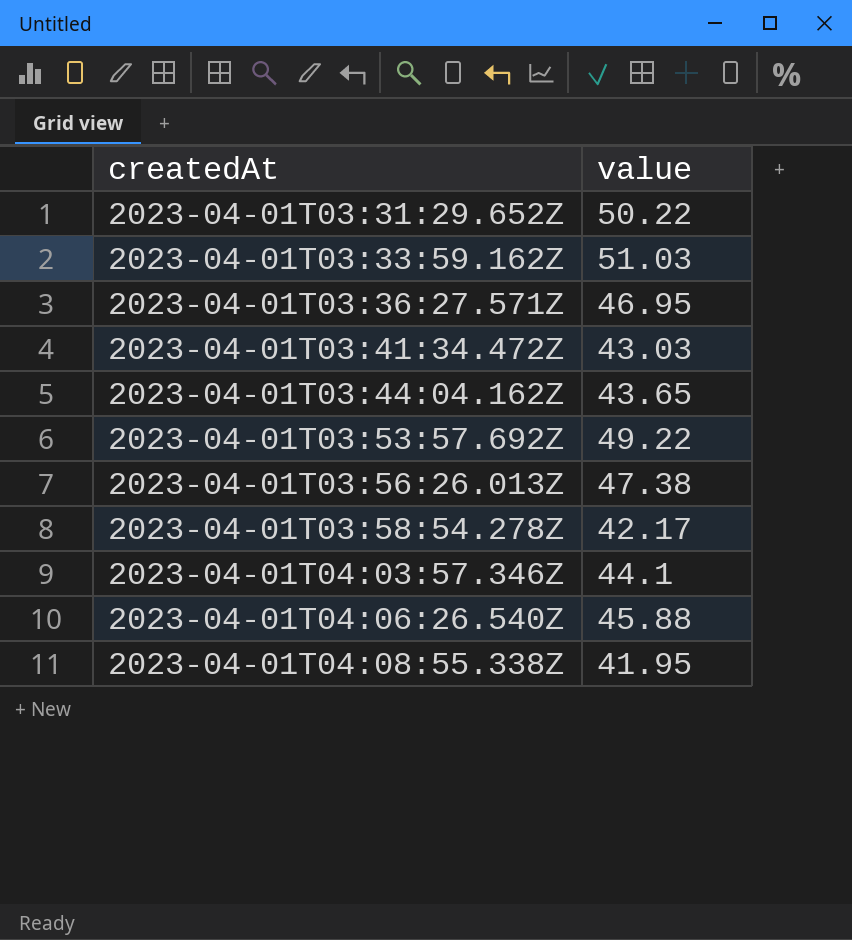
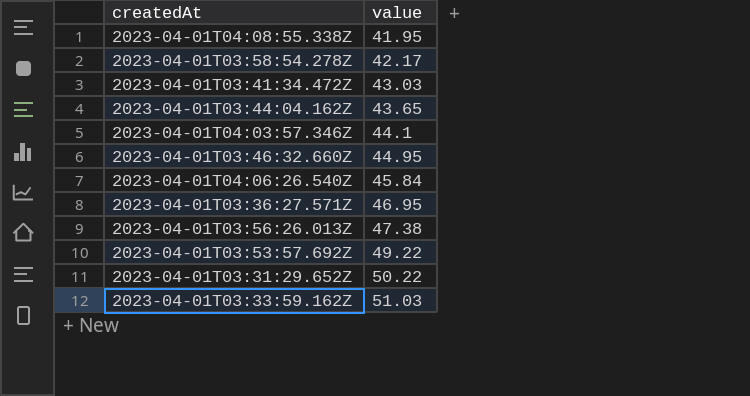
row order: createdAt ascending -> value ascending
row 2023-04-01T03:46:32.660Z: none -> 44.95
2023-04-01T04:06:26.540Z | value: 45.88 -> 45.84

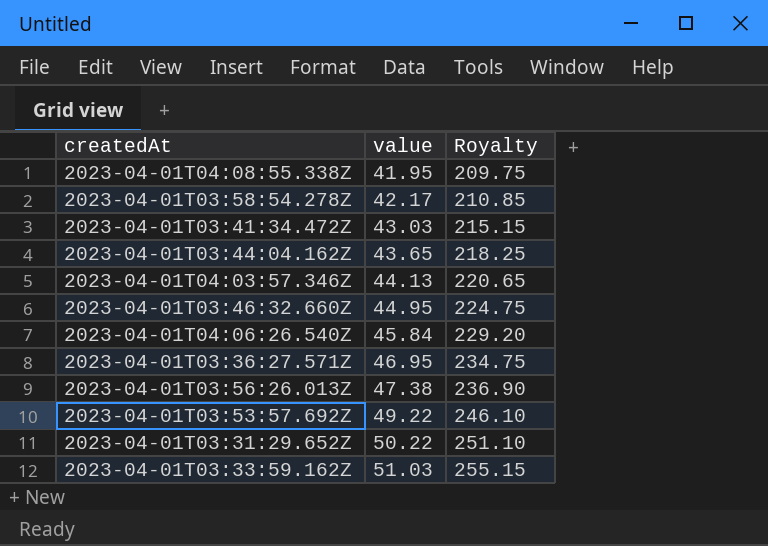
column Royalty | formula: none -> [value] * 5
2023-04-01T04:03:57.346Z | value: 44.1 -> 44.13

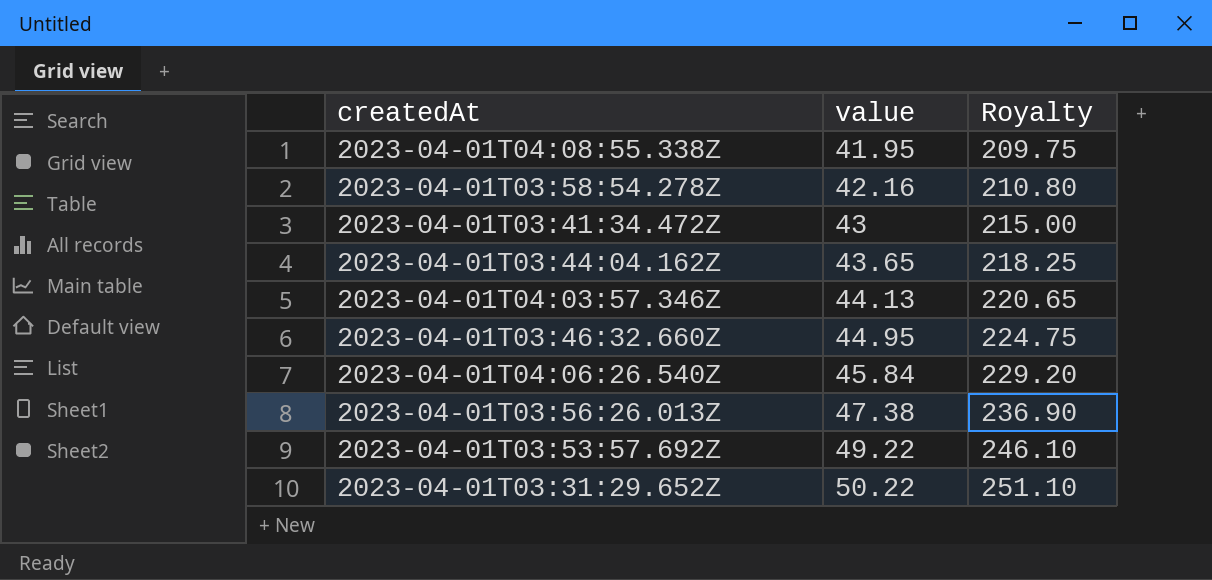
row 2023-04-01T03:36:27.571Z: 46.95 | 234.75 -> none
row 2023-04-01T03:33:59.162Z: 51.03 | 255.15 -> none
2023-04-01T03:58:54.278Z | value: 42.17 -> 42.16
2023-04-01T03:58:54.278Z | Royalty: 210.85 -> 210.80
2023-04-01T03:41:34.472Z | value: 43.03 -> 43
2023-04-01T03:41:34.472Z | Royalty: 215.15 -> 215.00

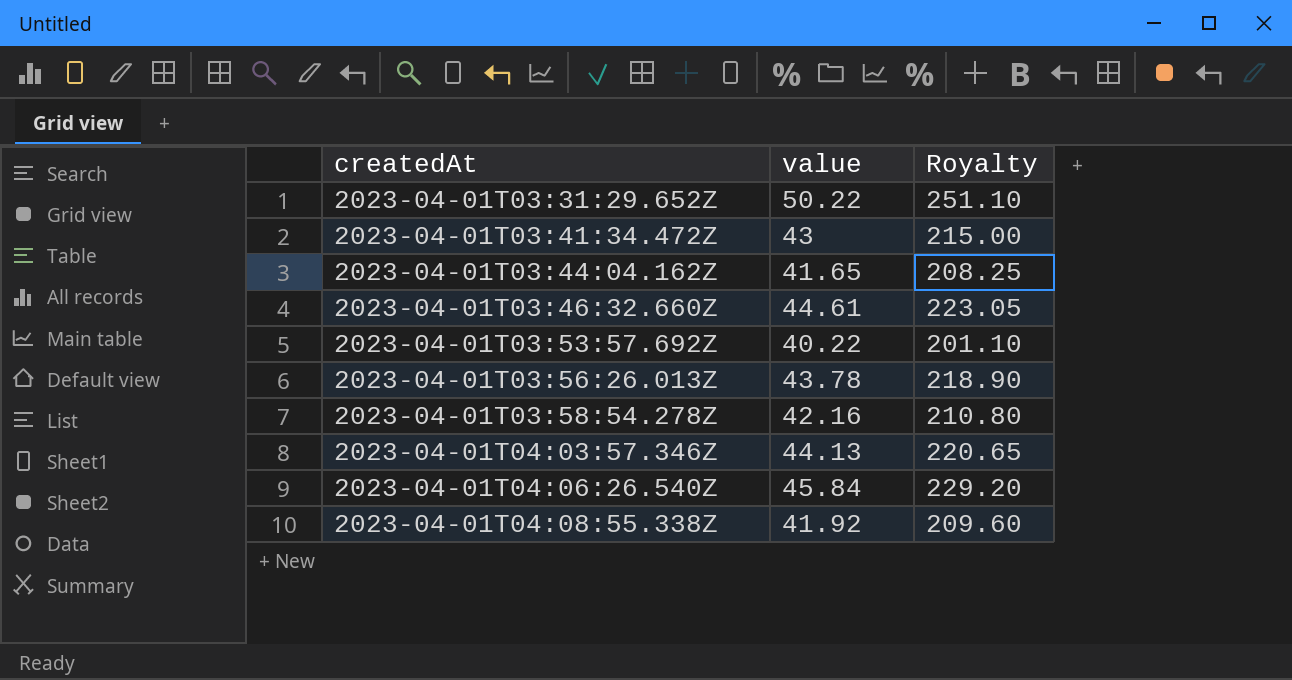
row order: value ascending -> createdAt ascending
2023-04-01T03:44:04.162Z | value: 43.65 -> 41.65
2023-04-01T03:44:04.162Z | Royalty: 218.25 -> 208.25
2023-04-01T03:46:32.660Z | value: 44.95 -> 44.61
2023-04-01T03:46:32.660Z | Royalty: 224.75 -> 223.05
2023-04-01T03:53:57.692Z | value: 49.22 -> 40.22
2023-04-01T03:53:57.692Z | Royalty: 246.10 -> 201.10
2023-04-01T03:56:26.013Z | value: 47.38 -> 43.78
2023-04-01T03:56:26.013Z | Royalty: 236.90 -> 218.90
2023-04-01T04:08:55.338Z | value: 41.95 -> 41.92
2023-04-01T04:08:55.338Z | Royalty: 209.75 -> 209.60

